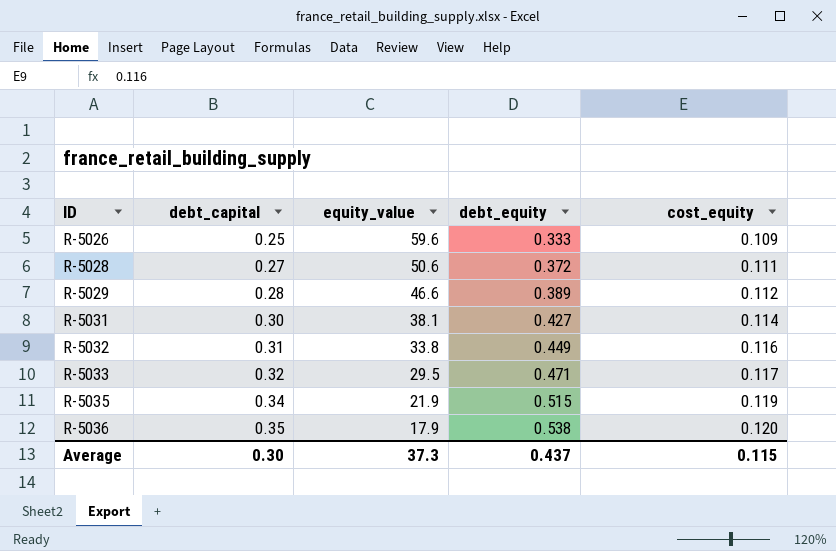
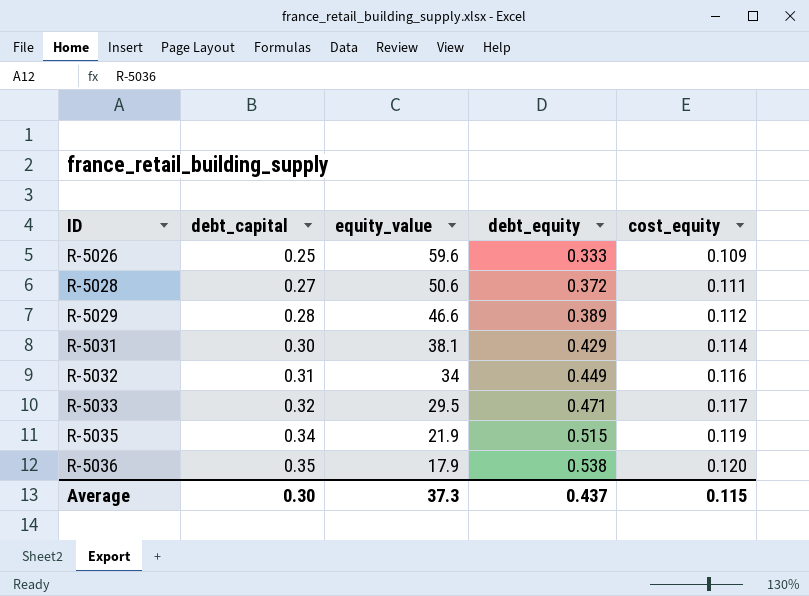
R-5031 | debt_equity: 0.427 -> 0.429
R-5032 | equity_value: 33.8 -> 34

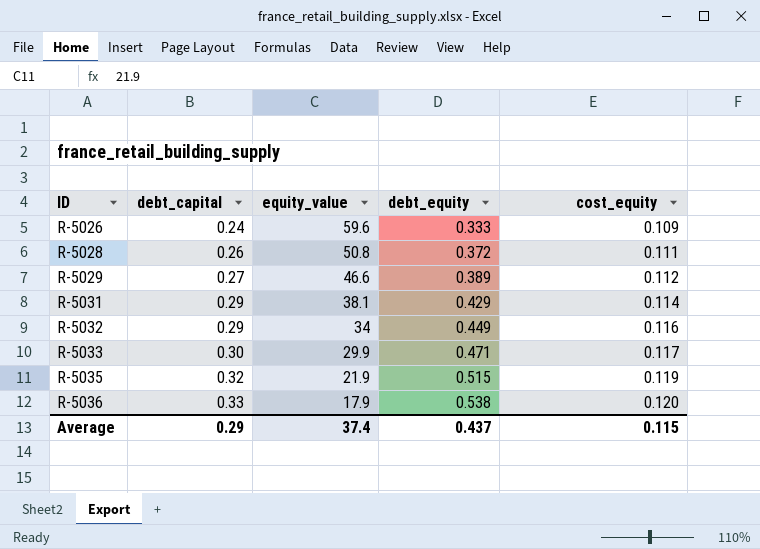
R-5026 | debt_capital: 0.25 -> 0.24
R-5028 | debt_capital: 0.27 -> 0.26
R-5028 | equity_value: 50.6 -> 50.8
R-5029 | debt_capital: 0.28 -> 0.27
R-5031 | debt_capital: 0.30 -> 0.29
R-5032 | debt_capital: 0.31 -> 0.29
R-5033 | debt_capital: 0.32 -> 0.30
R-5033 | equity_value: 29.5 -> 29.9
R-5035 | debt_capital: 0.34 -> 0.32
R-5036 | debt_capital: 0.35 -> 0.33
Average | debt_capital: 0.30 -> 0.29
Average | equity_value: 37.3 -> 37.4

